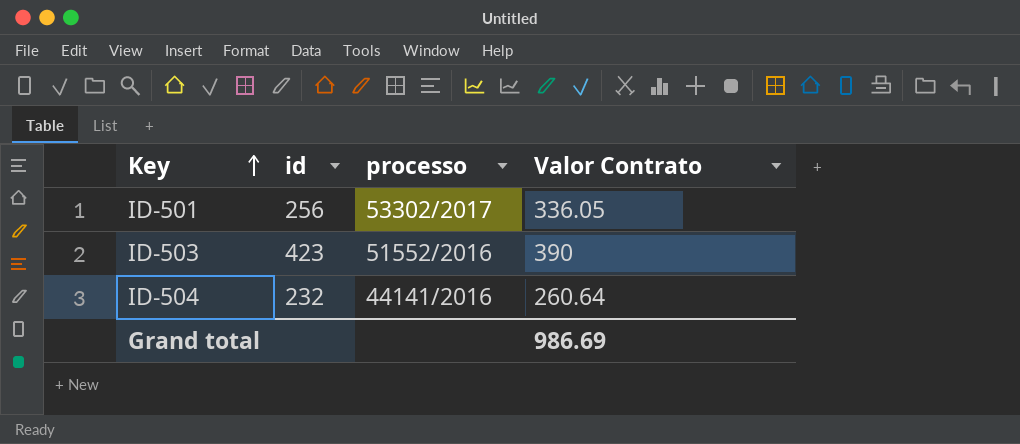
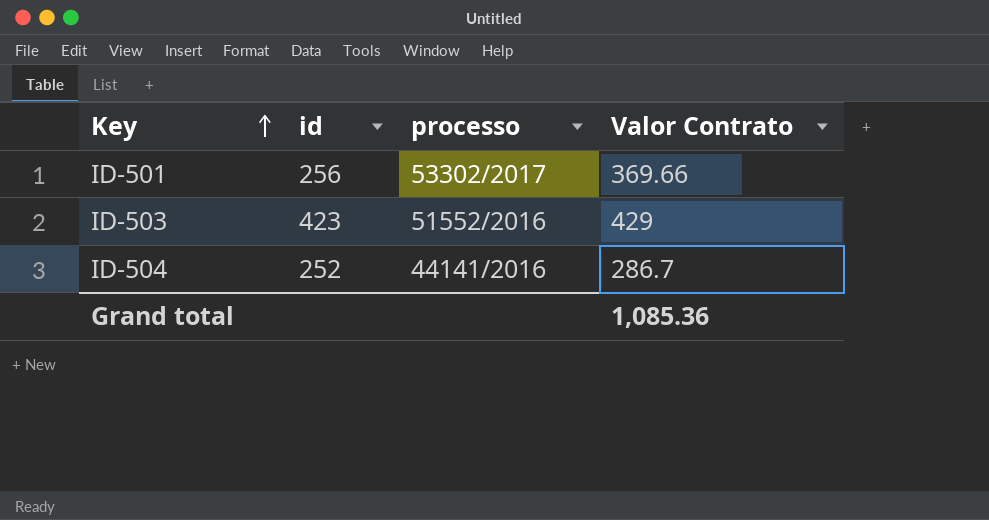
ID-501 | Valor Contrato: 336.05 -> 369.66
ID-503 | Valor Contrato: 390 -> 429
ID-504 | id: 232 -> 252
ID-504 | Valor Contrato: 260.64 -> 286.7
Grand total | Valor Contrato: 986.69 -> 1,085.36

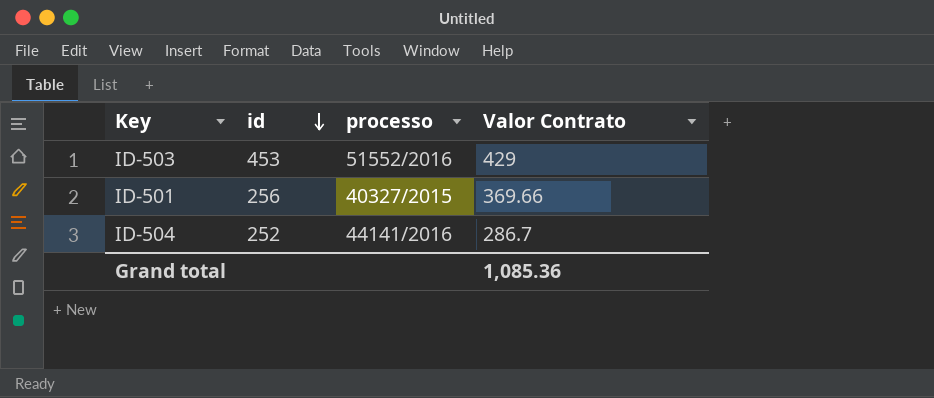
row order: Key ascending -> id descending
ID-503 | id: 423 -> 453
ID-501 | processo: 53302/2017 -> 40327/2015

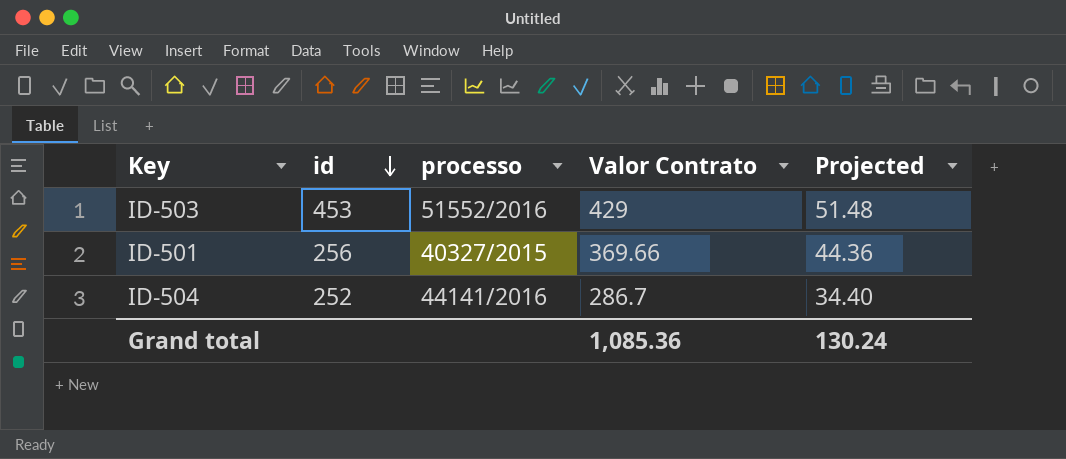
column Projected | formula: none -> [Valor Contrato] * 0.12

